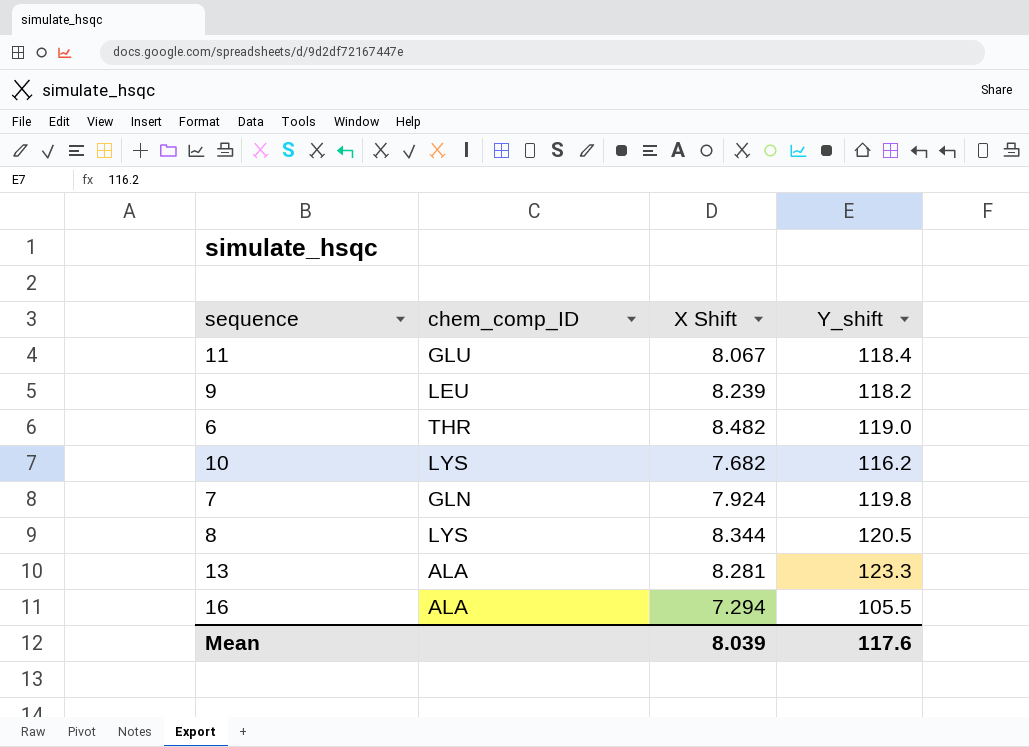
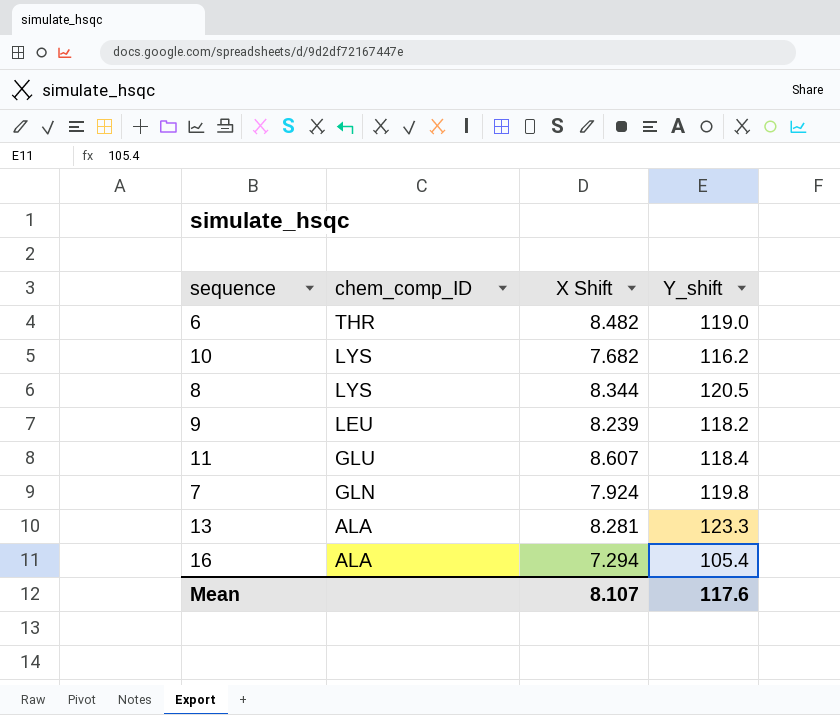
row order: none -> chem_comp_ID descending
11 | X Shift: 8.067 -> 8.607
16 | Y_shift: 105.5 -> 105.4
Mean | X Shift: 8.039 -> 8.107

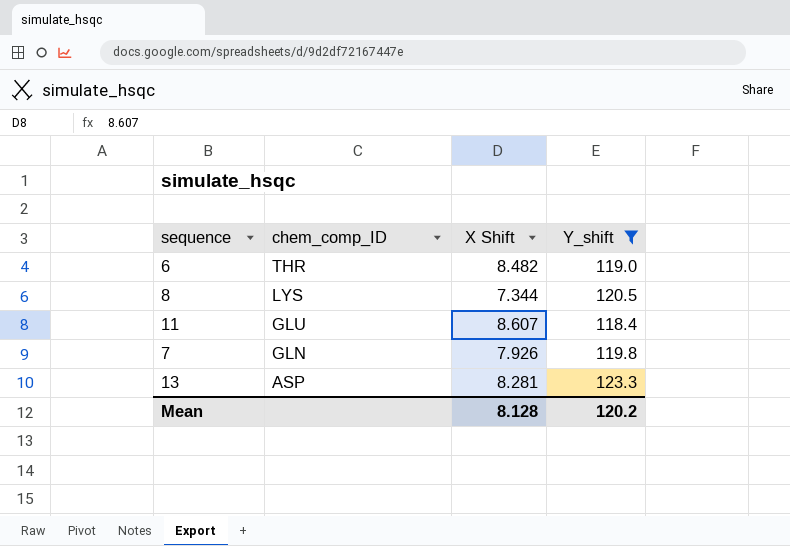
filter: none -> Y_shift >= 118.4
8 | X Shift: 8.344 -> 7.344
7 | X Shift: 7.924 -> 7.926
13 | chem_comp_ID: ALA -> ASP
Mean | X Shift: 8.107 -> 8.128
Mean | Y_shift: 117.6 -> 120.2

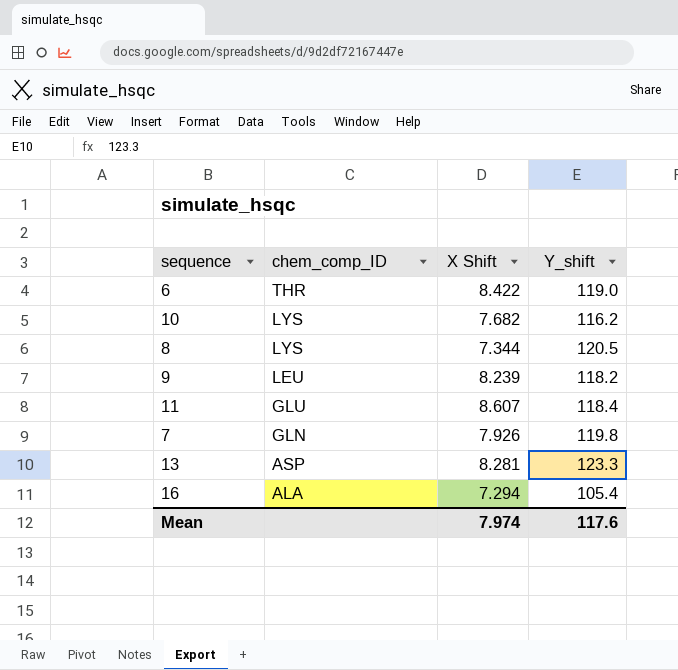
filter: Y_shift >= 118.4 -> none
6 | X Shift: 8.482 -> 8.422
Mean | X Shift: 8.128 -> 7.974
Mean | Y_shift: 120.2 -> 117.6

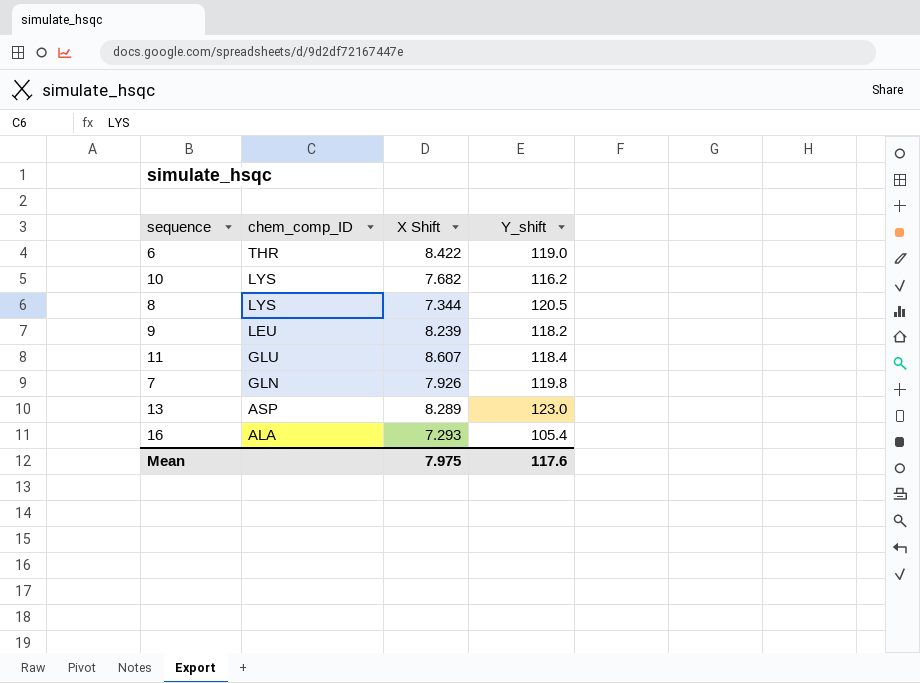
13 | X Shift: 8.281 -> 8.289
13 | Y_shift: 123.3 -> 123.0
16 | X Shift: 7.294 -> 7.293
Mean | X Shift: 7.974 -> 7.975

